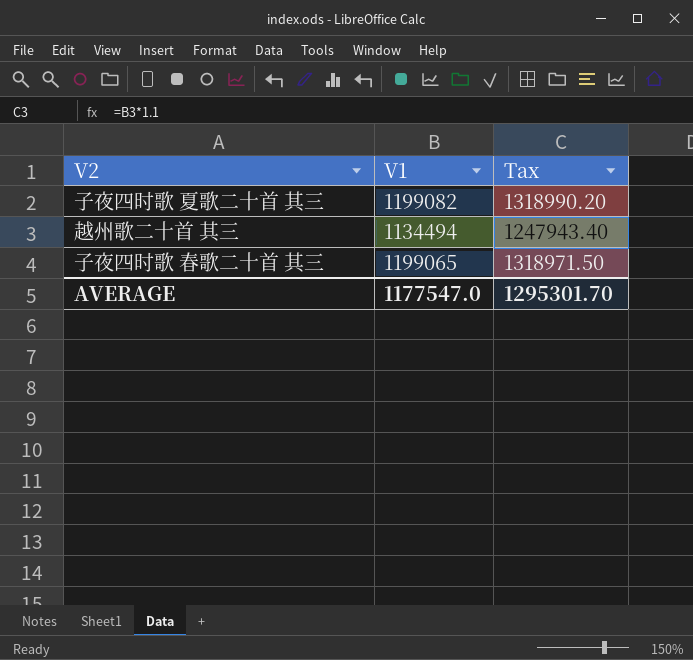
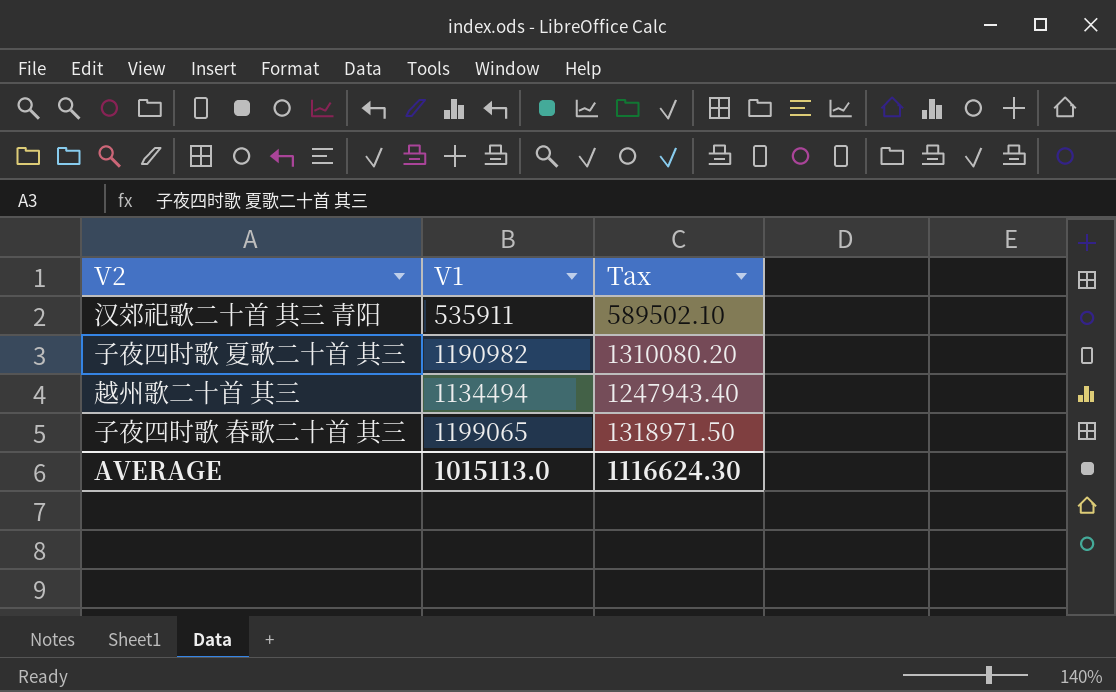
row 汉郊祀歌二十首 其三 青阳: none -> 535911 | 589502.10
子夜四时歌 夏歌二十首 其三 | V1: 1199082 -> 1190982
子夜四时歌 夏歌二十首 其三 | Tax: 1318990.20 -> 1310080.20
AVERAGE | V1: 1177547.0 -> 1015113.0
AVERAGE | Tax: 1295301.70 -> 1116624.30

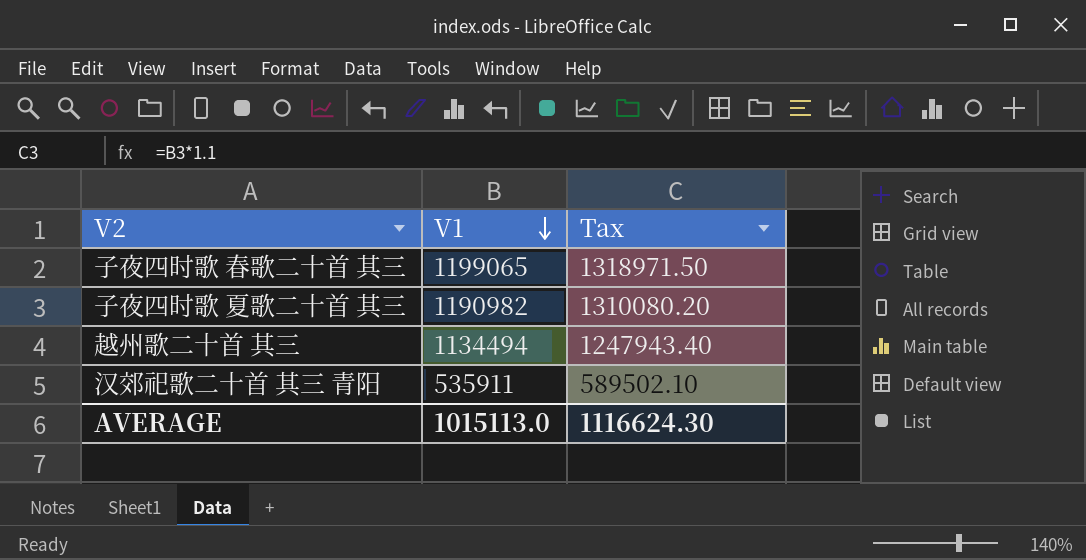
row order: none -> V1 descending

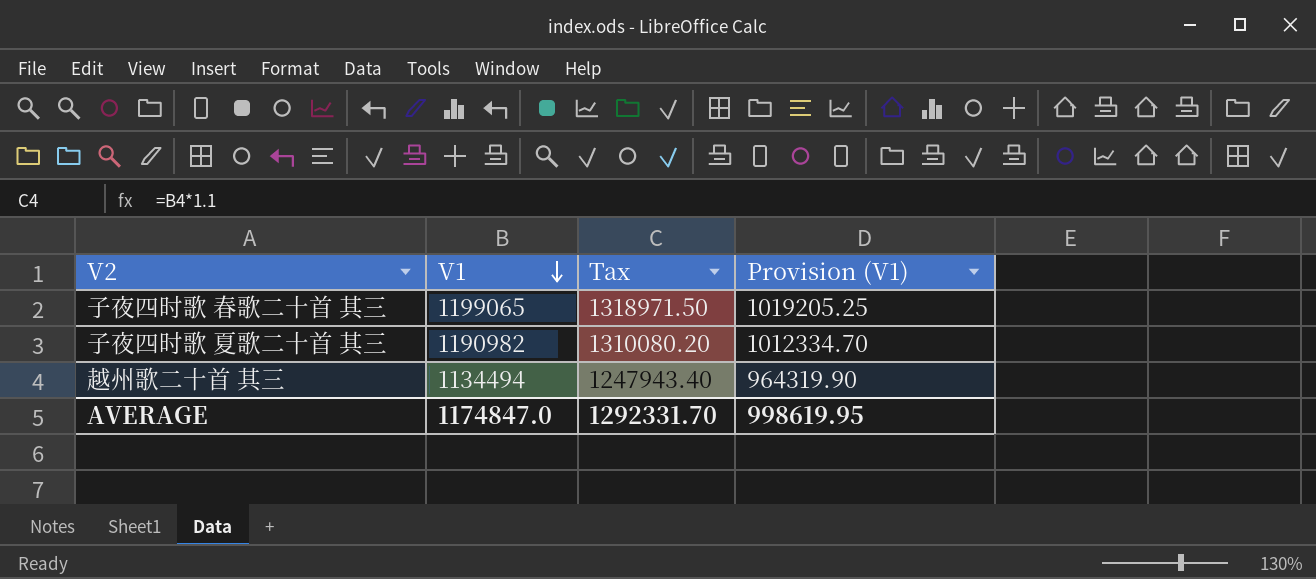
column Provision (V1) | formula: none -> [V1] * 0.85
row 汉郊祀歌二十首 其三 青阳: 535911 | 589502.10 -> none
AVERAGE | V1: 1015113.0 -> 1174847.0
AVERAGE | Tax: 1116624.30 -> 1292331.70

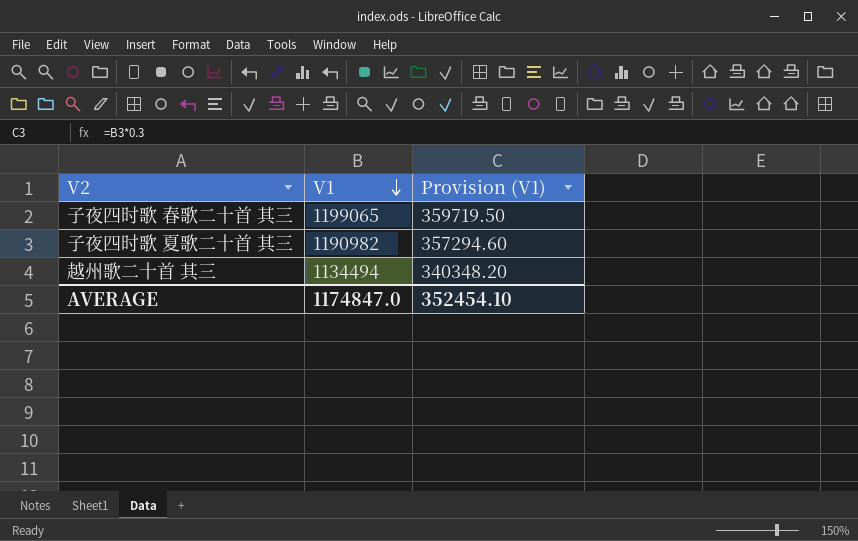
column Tax | formula: [V1] * 1.1 -> none
column Provision (V1) | formula: [V1] * 0.85 -> [V1] * 0.3
AVERAGE | Provision (V1): 998619.95 -> 352454.10

